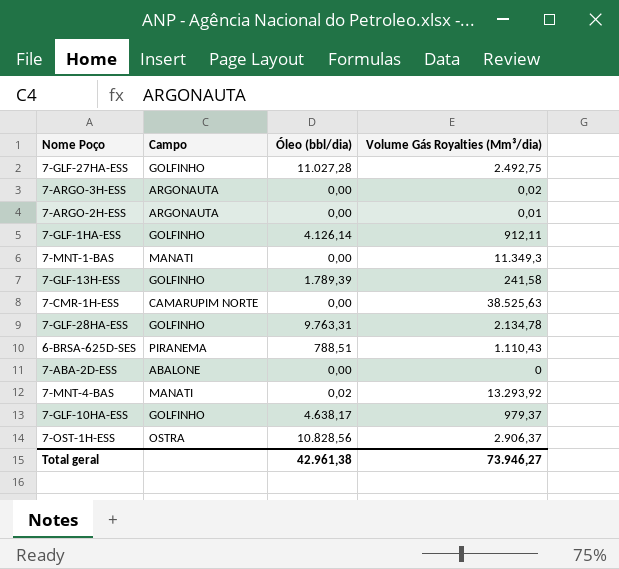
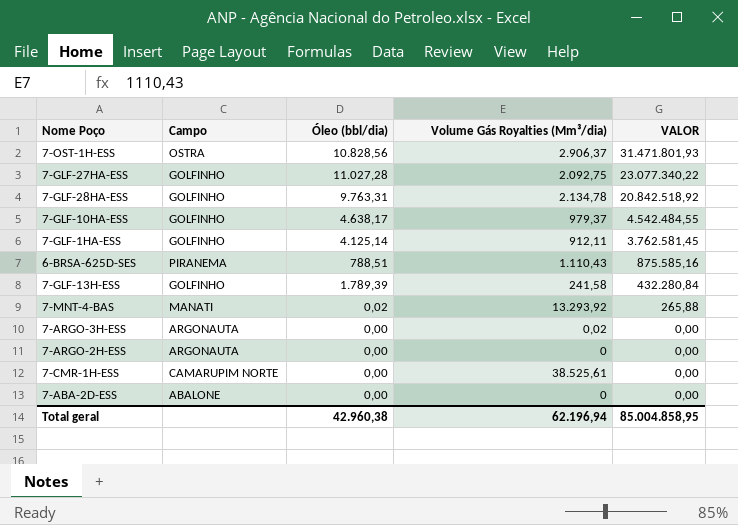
row order: none -> VALOR descending
column VALOR | formula: none -> [Óleo (bbl/dia)] * [Volume Gás Royalties (Mm³/dia)]
row 7-MNT-1-BAS: MANATI | 0,00 | 11.349,3 -> none
7-GLF-27HA-ESS | Volume Gás Royalties (Mm³/dia): 2.492,75 -> 2.092,75
7-GLF-1HA-ESS | Óleo (bbl/dia): 4.126,14 -> 4.125,14
7-ARGO-2H-ESS | Volume Gás Royalties (Mm³/dia): 0,01 -> 0
7-CMR-1H-ESS | Volume Gás Royalties (Mm³/dia): 38.525,63 -> 38.525,61
Total geral | Óleo (bbl/dia): 42.961,38 -> 42.960,38
Total geral | Volume Gás Royalties (Mm³/dia): 73.946,27 -> 62.196,94

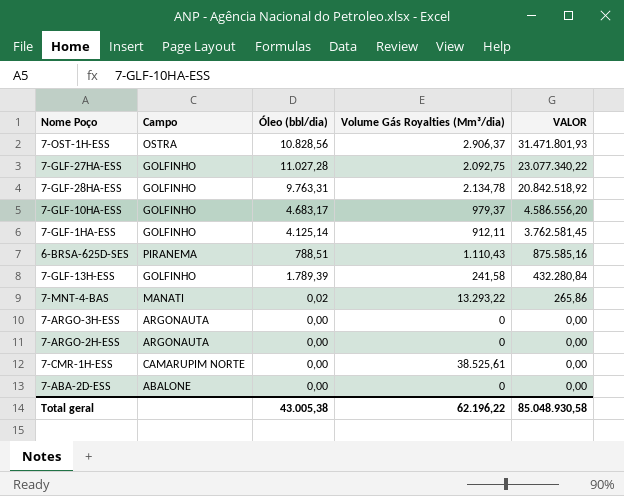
7-GLF-10HA-ESS | Óleo (bbl/dia): 4.638,17 -> 4.683,17
7-GLF-10HA-ESS | VALOR: 4.542.484,55 -> 4.586.556,20
7-MNT-4-BAS | Volume Gás Royalties (Mm³/dia): 13.293,92 -> 13.293,22
7-MNT-4-BAS | VALOR: 265,88 -> 265,86
7-ARGO-3H-ESS | Volume Gás Royalties (Mm³/dia): 0,02 -> 0
Total geral | Óleo (bbl/dia): 42.960,38 -> 43.005,38
Total geral | Volume Gás Royalties (Mm³/dia): 62.196,94 -> 62.196,22
Total geral | VALOR: 85.004.858,95 -> 85.048.930,58

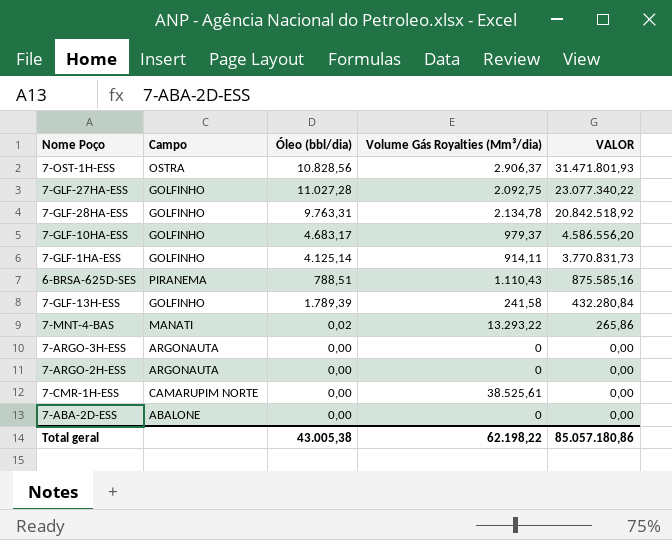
7-GLF-1HA-ESS | Volume Gás Royalties (Mm³/dia): 912,11 -> 914,11
7-GLF-1HA-ESS | VALOR: 3.762.581,45 -> 3.770.831,73
Total geral | Volume Gás Royalties (Mm³/dia): 62.196,22 -> 62.198,22
Total geral | VALOR: 85.048.930,58 -> 85.057.180,86

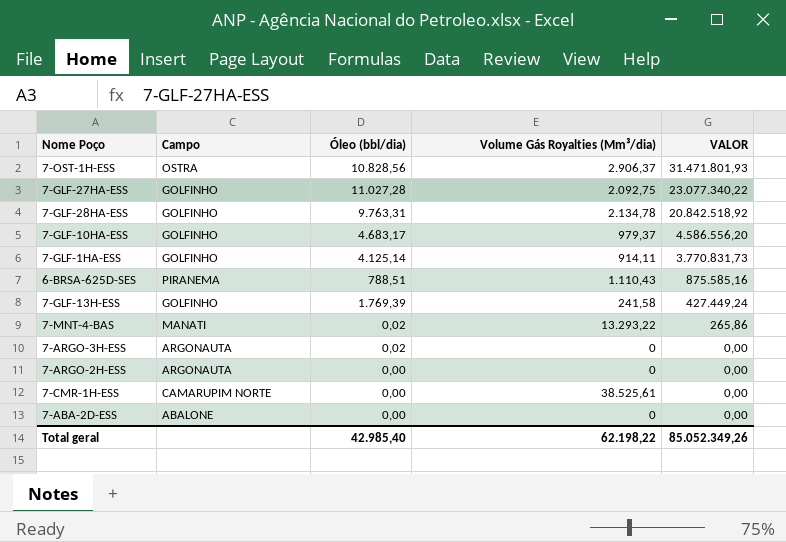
7-GLF-13H-ESS | Óleo (bbl/dia): 1.789,39 -> 1.769,39
7-GLF-13H-ESS | VALOR: 432.280,84 -> 427.449,24
7-ARGO-3H-ESS | Óleo (bbl/dia): 0,00 -> 0,02
Total geral | Óleo (bbl/dia): 43.005,38 -> 42.985,40
Total geral | VALOR: 85.057.180,86 -> 85.052.349,26

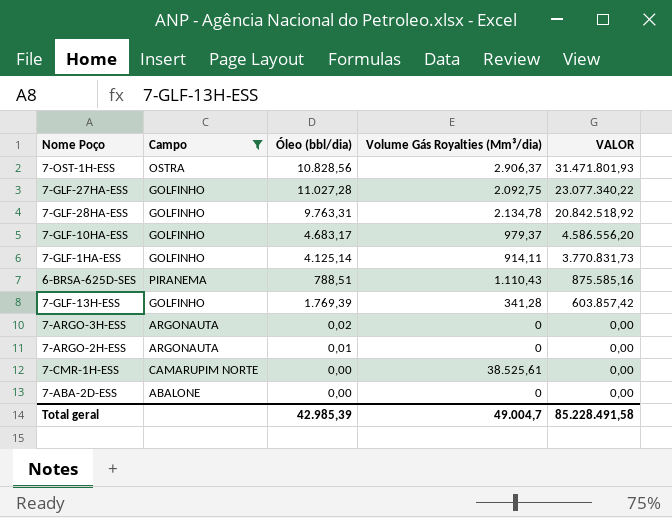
filter: none -> Campo != MANATI
7-GLF-13H-ESS | Volume Gás Royalties (Mm³/dia): 241,58 -> 341,28
7-GLF-13H-ESS | VALOR: 427.449,24 -> 603.857,42
7-ARGO-2H-ESS | Óleo (bbl/dia): 0,00 -> 0,01
Total geral | Óleo (bbl/dia): 42.985,40 -> 42.985,39
Total geral | Volume Gás Royalties (Mm³/dia): 62.198,22 -> 49.004,7
Total geral | VALOR: 85.052.349,26 -> 85.228.491,58

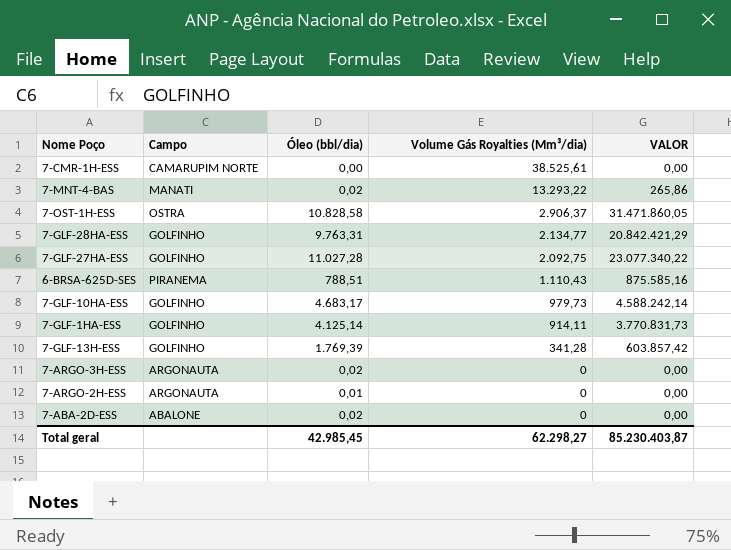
filter: Campo != MANATI -> none
row order: VALOR descending -> Volume Gás Royalties (Mm³/dia) descending
7-OST-1H-ESS | Óleo (bbl/dia): 10.828,56 -> 10.828,58
7-OST-1H-ESS | VALOR: 31.471.801,93 -> 31.471.860,05
7-GLF-28HA-ESS | Volume Gás Royalties (Mm³/dia): 2.134,78 -> 2.134,77
7-GLF-28HA-ESS | VALOR: 20.842.518,92 -> 20.842.421,29
7-GLF-10HA-ESS | Volume Gás Royalties (Mm³/dia): 979,37 -> 979,73
7-GLF-10HA-ESS | VALOR: 4.586.556,20 -> 4.588.242,14
7-ABA-2D-ESS | Óleo (bbl/dia): 0,00 -> 0,02
Total geral | Óleo (bbl/dia): 42.985,39 -> 42.985,45
Total geral | Volume Gás Royalties (Mm³/dia): 49.004,7 -> 62.298,27
Total geral | VALOR: 85.228.491,58 -> 85.230.403,87

